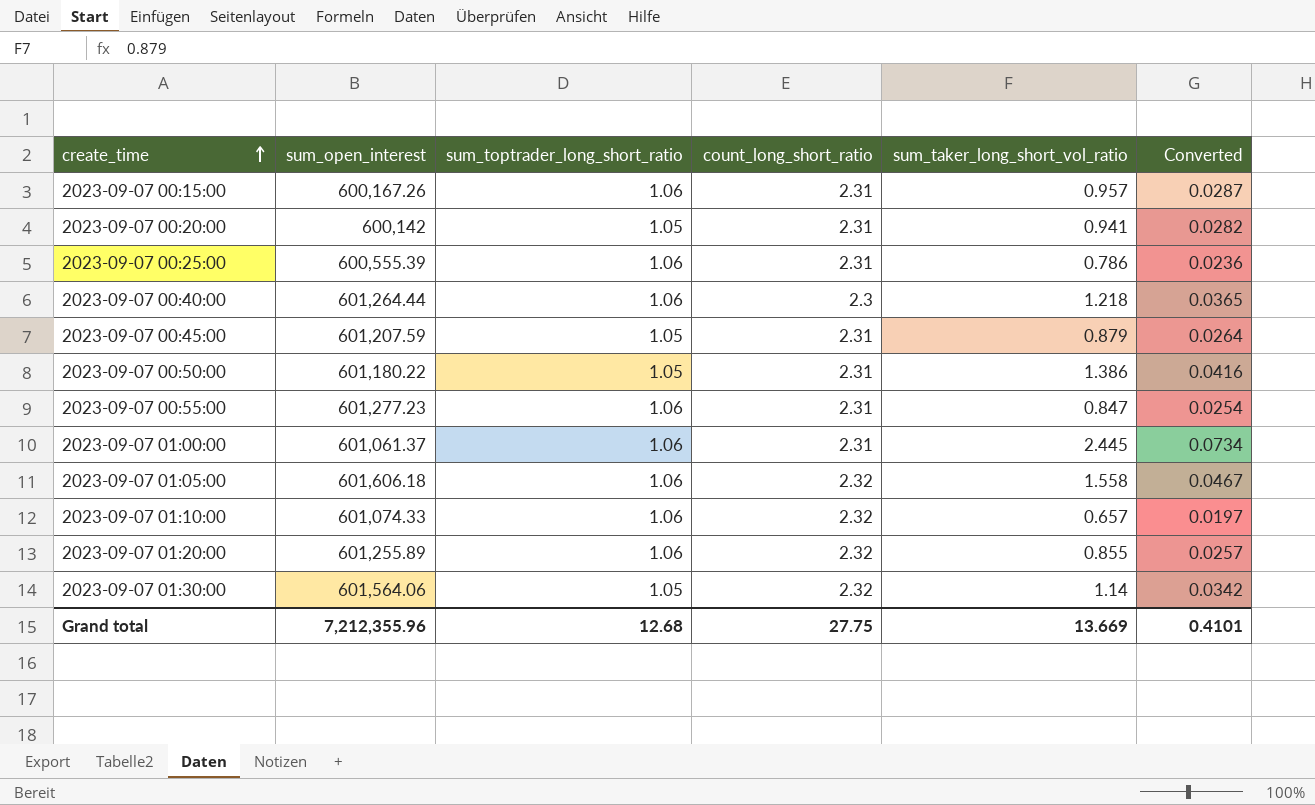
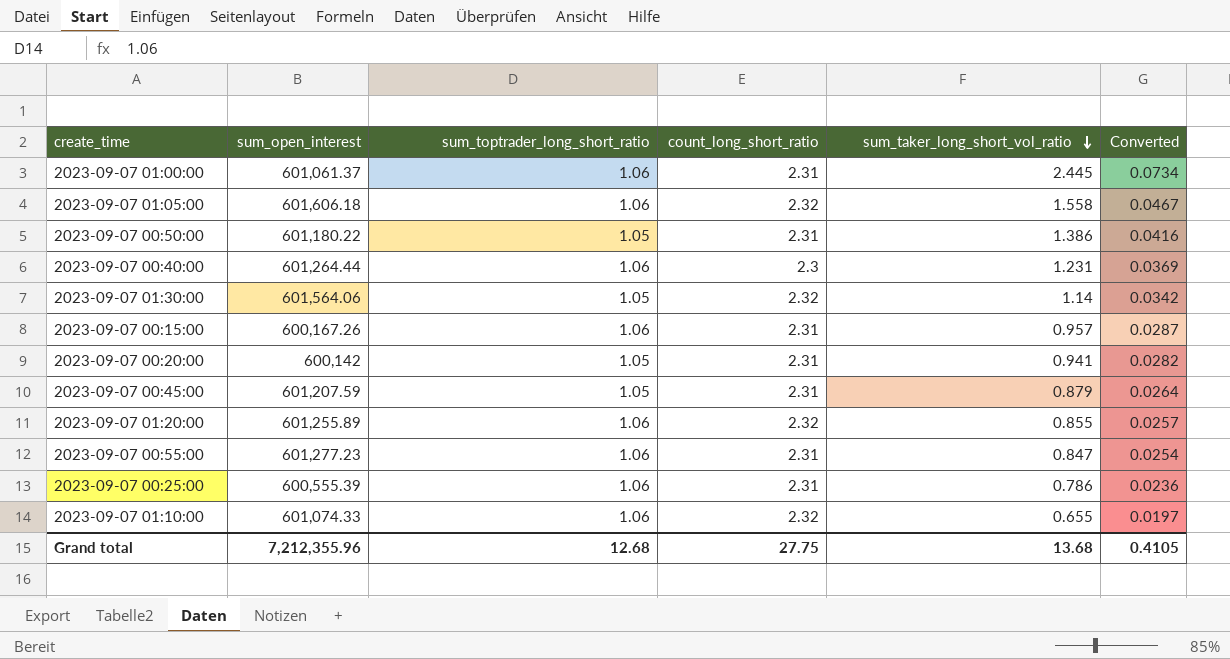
row order: create_time ascending -> sum_taker_long_short_vol_ratio descending
2023-09-07 00:40:00 | sum_taker_long_short_vol_ratio: 1.218 -> 1.231
2023-09-07 00:40:00 | Converted: 0.0365 -> 0.0369
2023-09-07 01:10:00 | sum_taker_long_short_vol_ratio: 0.657 -> 0.655
Grand total | sum_taker_long_short_vol_ratio: 13.669 -> 13.68
Grand total | Converted: 0.4101 -> 0.4105

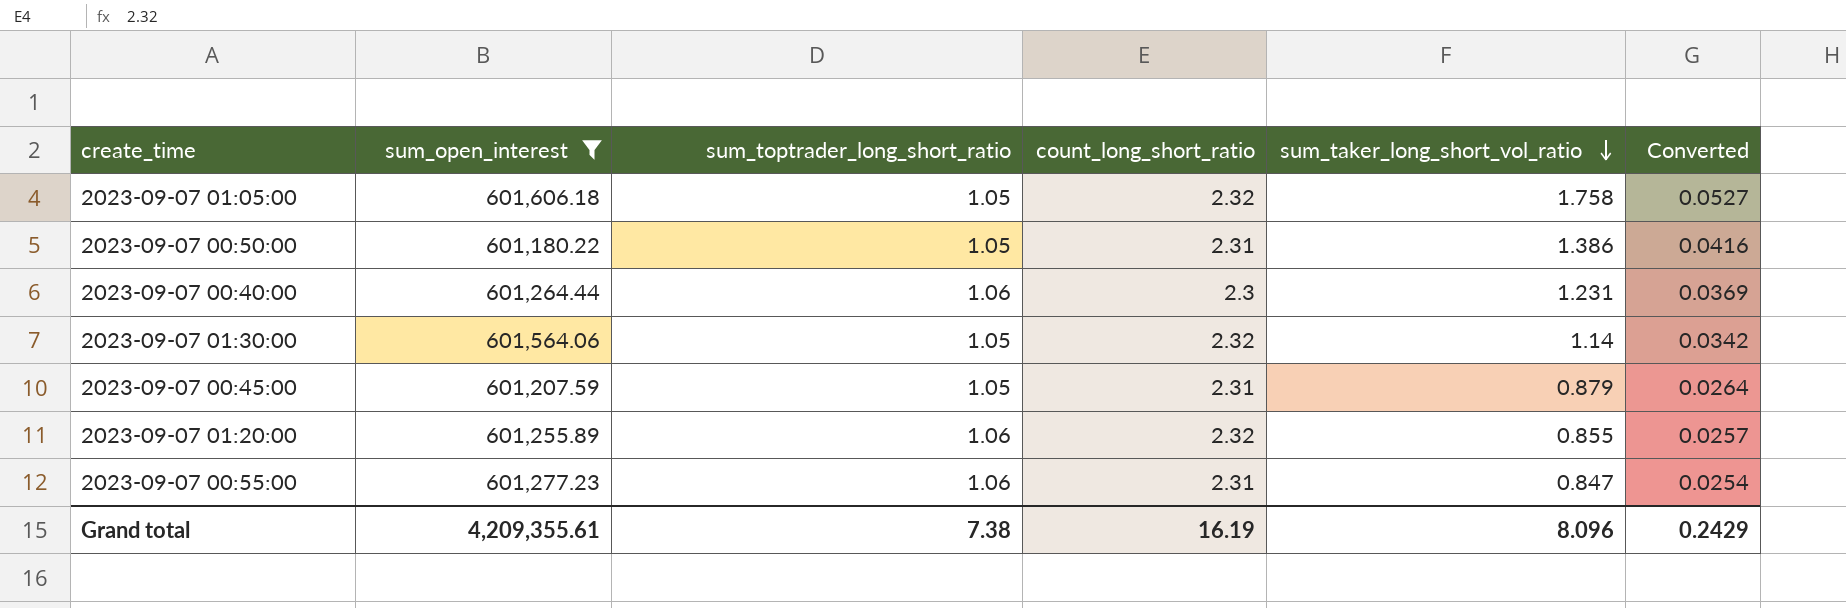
filter: none -> sum_open_interest >= 601,180.22
2023-09-07 01:05:00 | sum_toptrader_long_short_ratio: 1.06 -> 1.05
2023-09-07 01:05:00 | sum_taker_long_short_vol_ratio: 1.558 -> 1.758
2023-09-07 01:05:00 | Converted: 0.0467 -> 0.0527
Grand total | sum_open_interest: 7,212,355.96 -> 4,209,355.61
Grand total | sum_toptrader_long_short_ratio: 12.68 -> 7.38
Grand total | count_long_short_ratio: 27.75 -> 16.19
Grand total | sum_taker_long_short_vol_ratio: 13.68 -> 8.096
Grand total | Converted: 0.4105 -> 0.2429

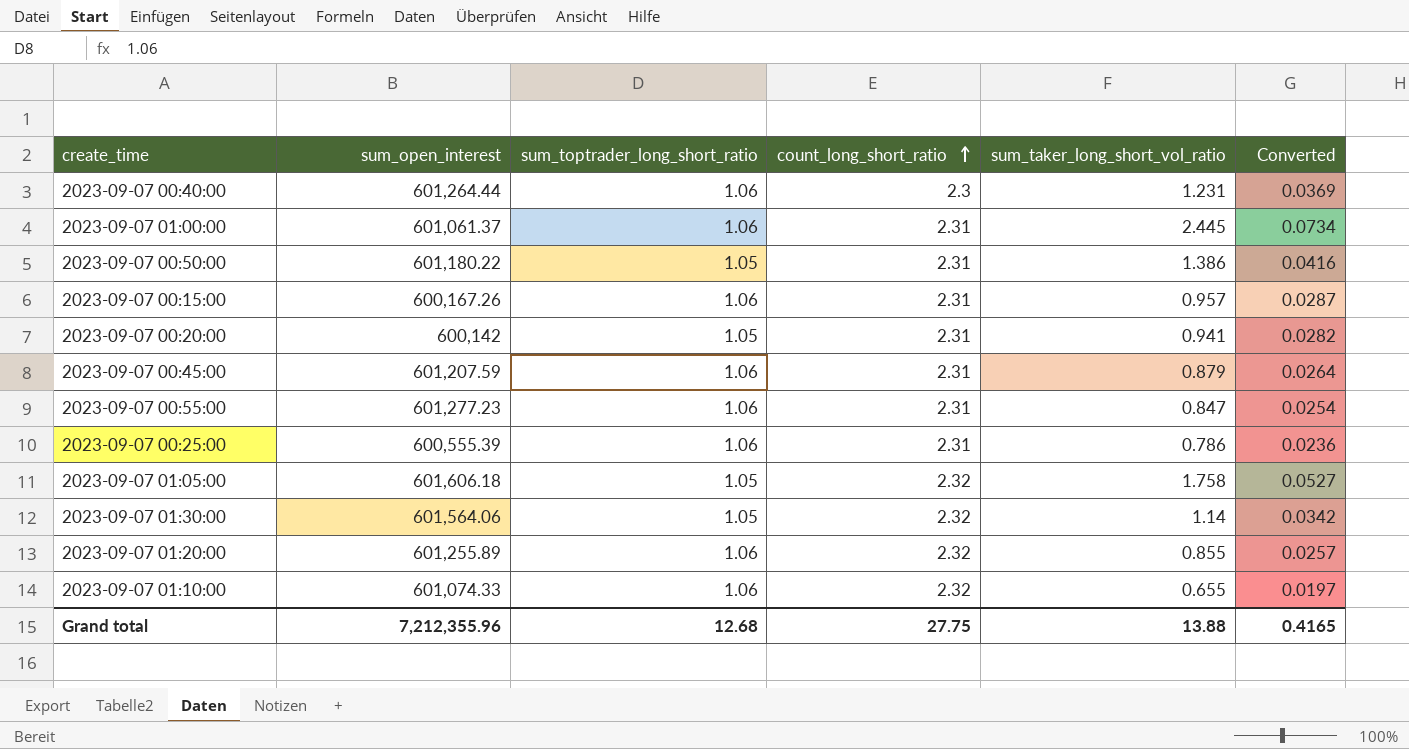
filter: sum_open_interest >= 601,180.22 -> none
row order: sum_taker_long_short_vol_ratio descending -> count_long_short_ratio ascending
2023-09-07 00:45:00 | sum_toptrader_long_short_ratio: 1.05 -> 1.06
Grand total | sum_open_interest: 4,209,355.61 -> 7,212,355.96
Grand total | sum_toptrader_long_short_ratio: 7.38 -> 12.68
Grand total | count_long_short_ratio: 16.19 -> 27.75
Grand total | sum_taker_long_short_vol_ratio: 8.096 -> 13.88
Grand total | Converted: 0.2429 -> 0.4165

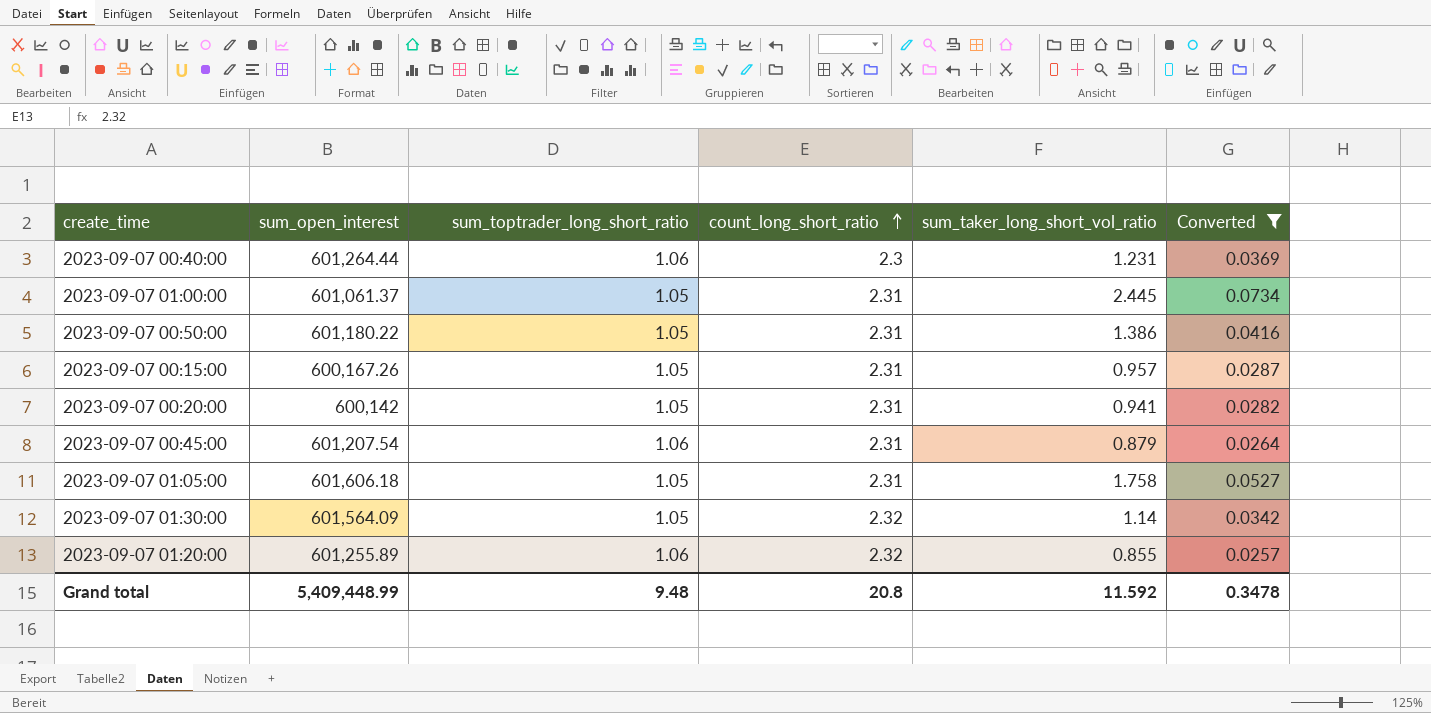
filter: none -> Converted >= 0.0257
2023-09-07 01:00:00 | sum_toptrader_long_short_ratio: 1.06 -> 1.05
2023-09-07 00:15:00 | sum_toptrader_long_short_ratio: 1.06 -> 1.05
2023-09-07 00:45:00 | sum_open_interest: 601,207.59 -> 601,207.54
2023-09-07 01:05:00 | count_long_short_ratio: 2.32 -> 2.31
2023-09-07 01:30:00 | sum_open_interest: 601,564.06 -> 601,564.09
Grand total | sum_open_interest: 7,212,355.96 -> 5,409,448.99
Grand total | sum_toptrader_long_short_ratio: 12.68 -> 9.48
Grand total | count_long_short_ratio: 27.75 -> 20.8
Grand total | sum_taker_long_short_vol_ratio: 13.88 -> 11.592
Grand total | Converted: 0.4165 -> 0.3478

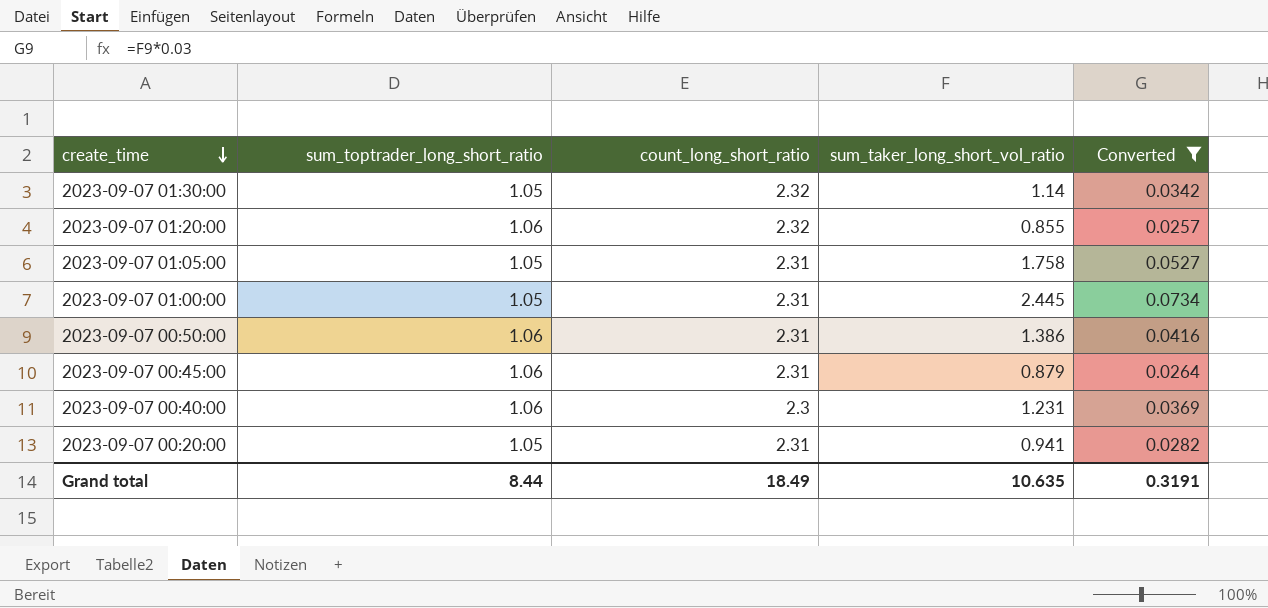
row order: count_long_short_ratio ascending -> create_time descending
column sum_open_interest | position: 2 -> none
row 2023-09-07 00:15:00: 600,167.26 | 1.05 | 2.31 | 0.957 | 0.0287 -> none
2023-09-07 00:50:00 | sum_toptrader_long_short_ratio: 1.05 -> 1.06
Grand total | sum_toptrader_long_short_ratio: 9.48 -> 8.44
Grand total | count_long_short_ratio: 20.8 -> 18.49
Grand total | sum_taker_long_short_vol_ratio: 11.592 -> 10.635
Grand total | Converted: 0.3478 -> 0.3191

